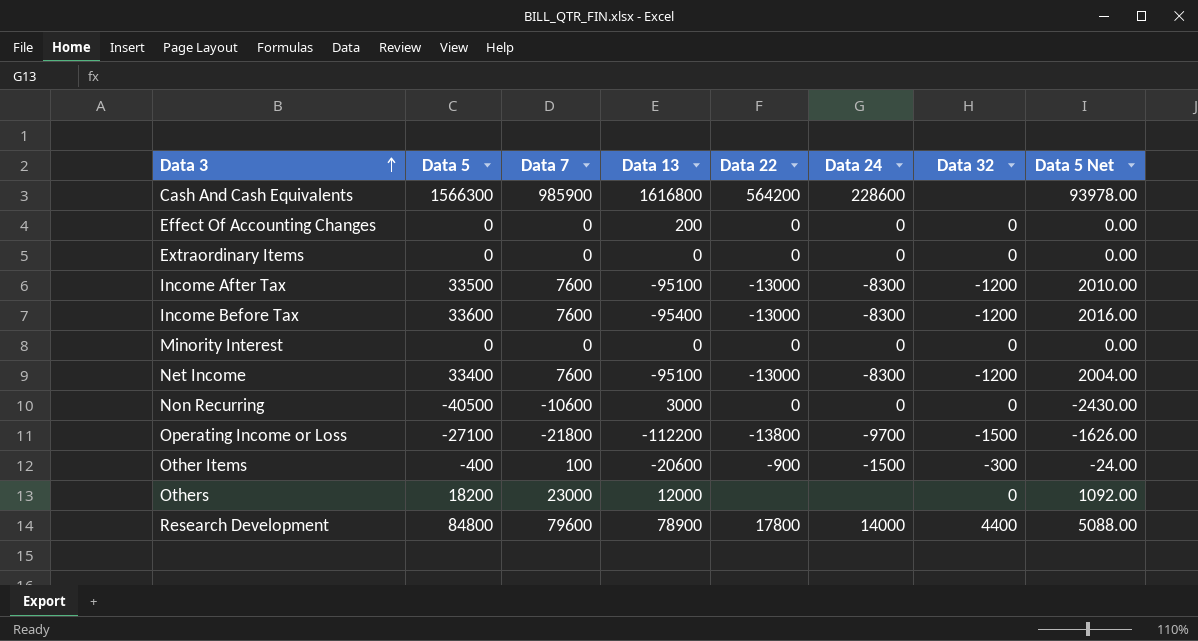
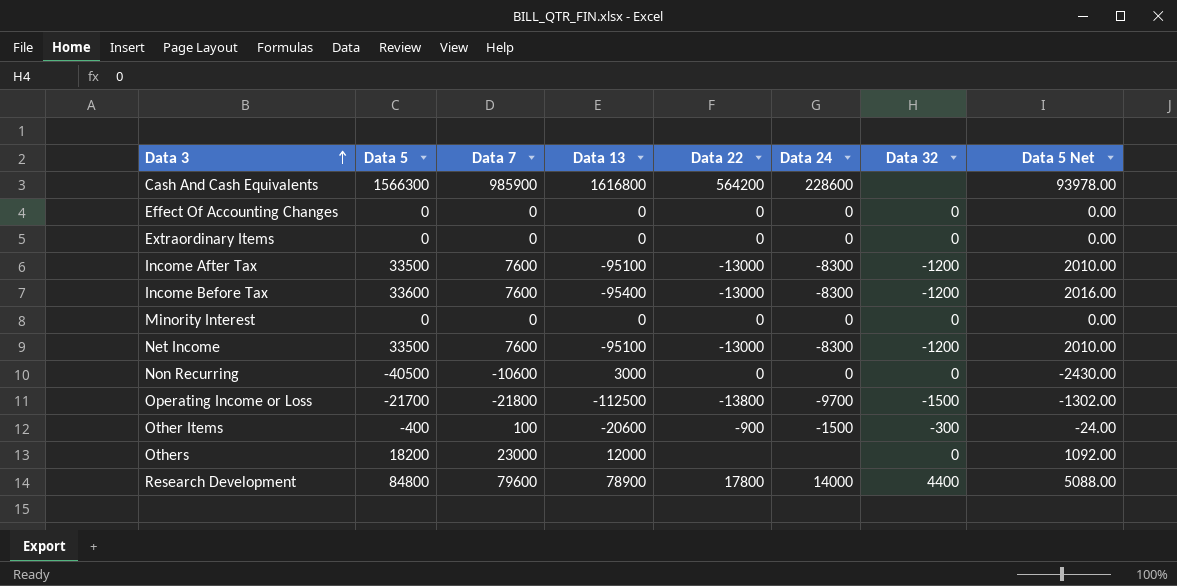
Effect Of Accounting Changes | Data 13: 200 -> 0
Net Income | Data 5: 33400 -> 33500
Net Income | Data 5 Net: 2004.00 -> 2010.00
Operating Income or Loss | Data 5: -27100 -> -21700
Operating Income or Loss | Data 13: -112200 -> -112500
Operating Income or Loss | Data 5 Net: -1626.00 -> -1302.00

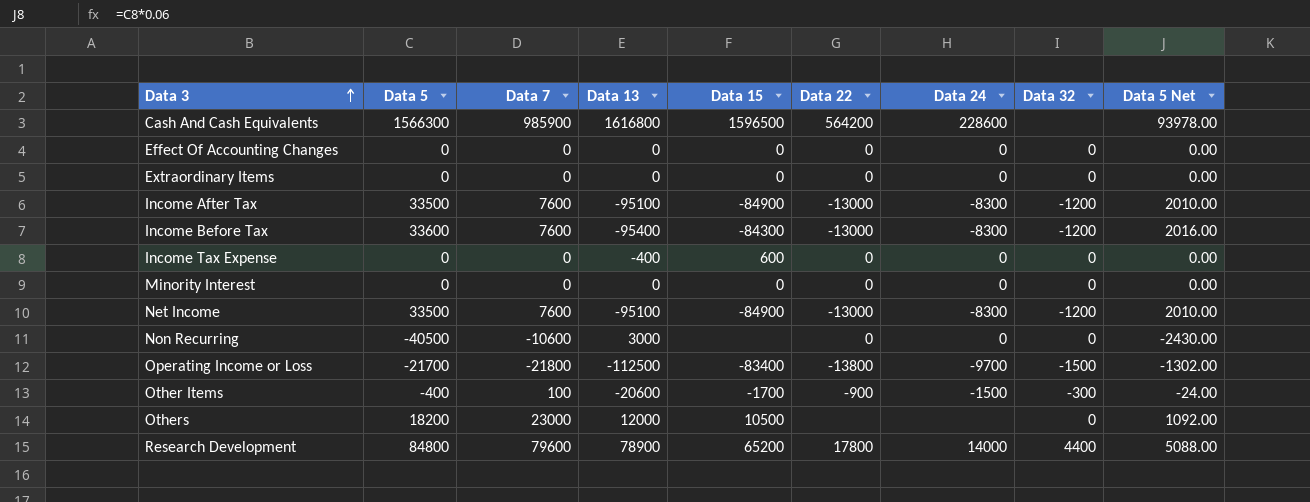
column Data 15 | position: none -> 5
row Income Tax Expense: none -> 0 | 0 | -400 | 600 | 0 | 0 | 0 | 0.00

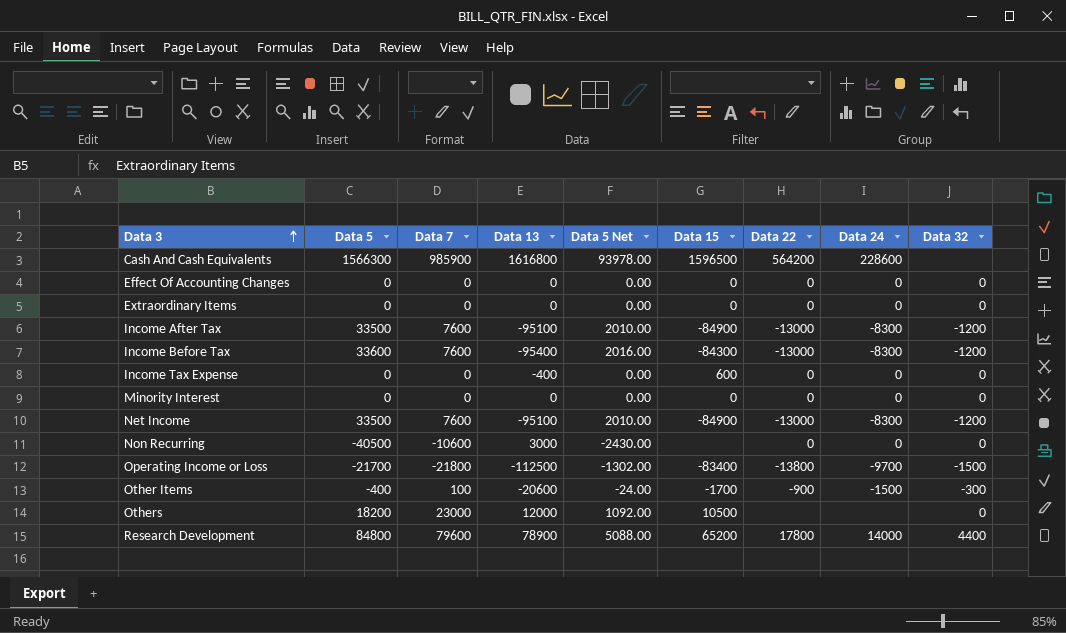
column Data 5 Net | position: 9 -> 5

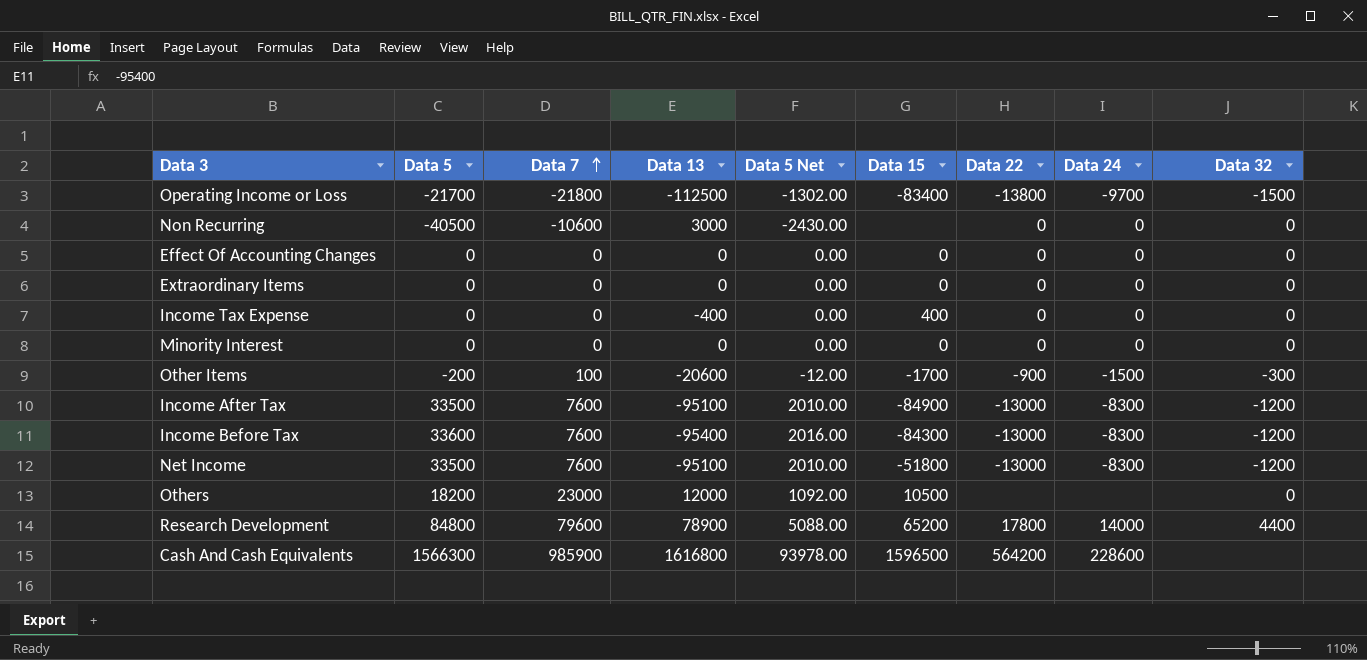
row order: Data 3 ascending -> Data 7 ascending
Income Tax Expense | Data 15: 600 -> 400
Other Items | Data 5: -400 -> -200
Other Items | Data 5 Net: -24.00 -> -12.00
Net Income | Data 15: -84900 -> -51800

